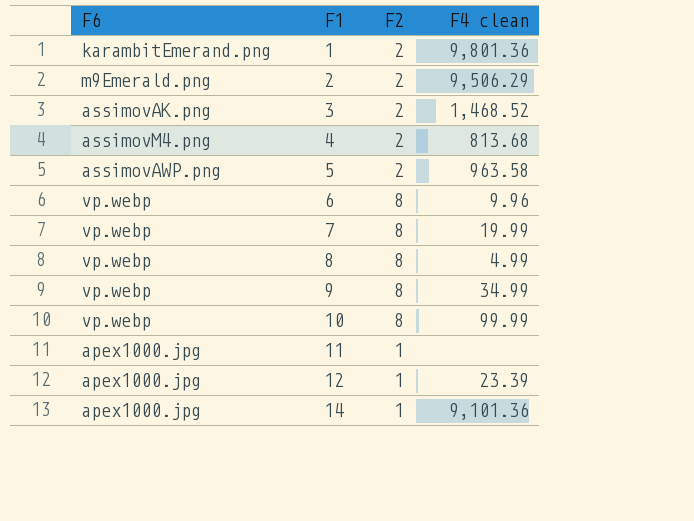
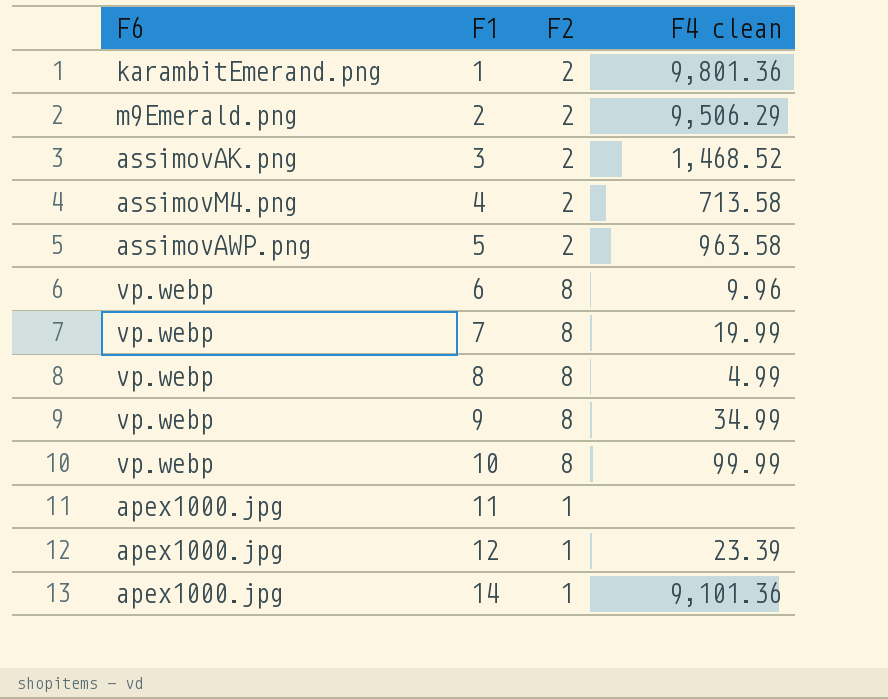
4 | F4 clean: 813.68 -> 713.58

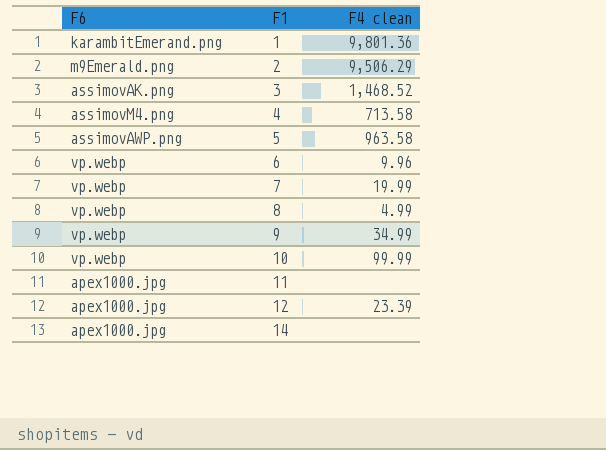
column F2 | position: 3 -> none
14 | F4 clean: 9,101.36 -> none

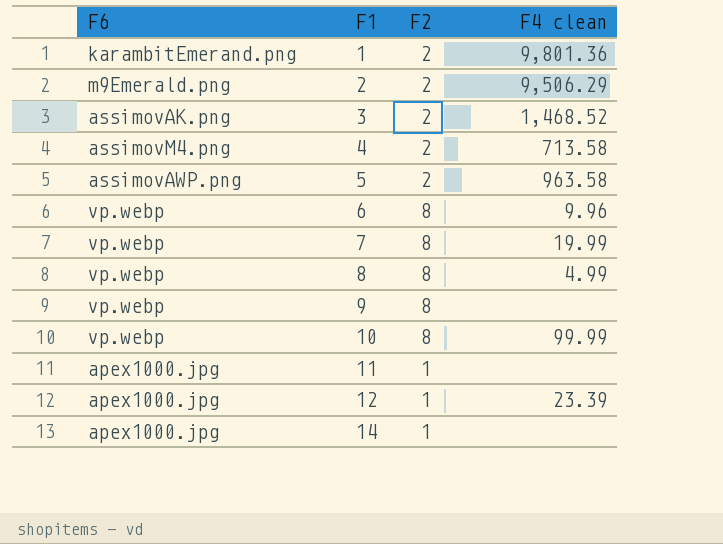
column F2 | position: none -> 3
9 | F4 clean: 34.99 -> none

